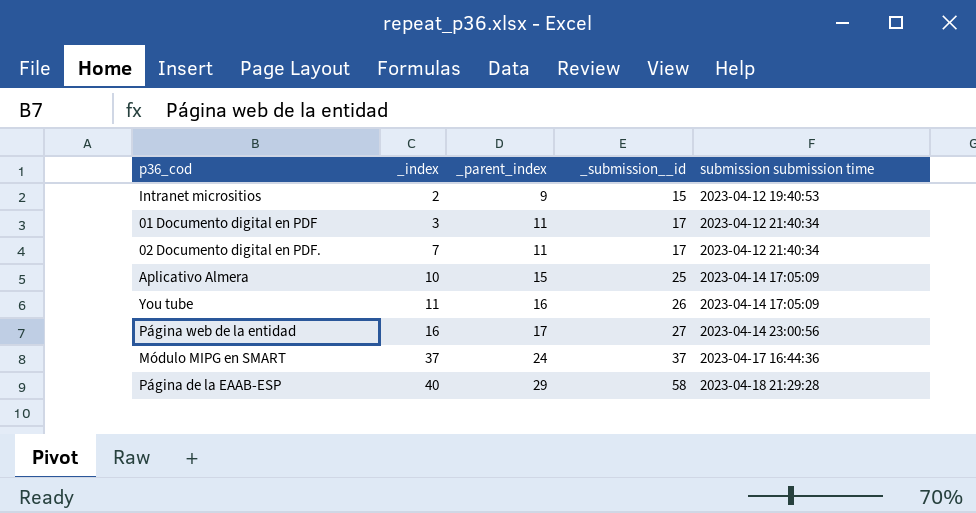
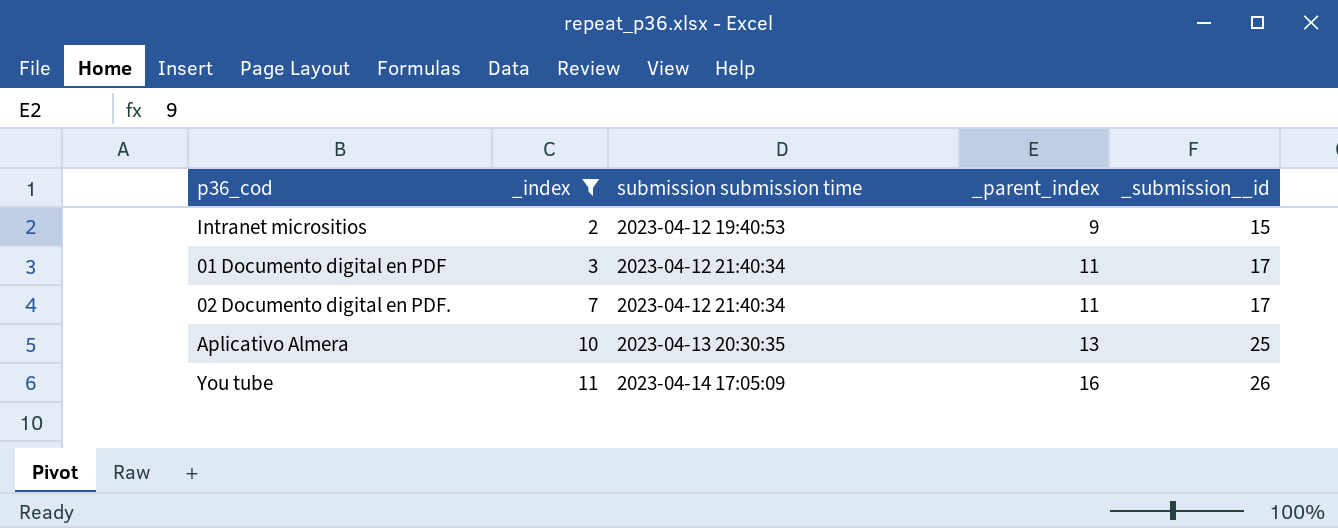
filter: none -> _index <= 11
column submission submission time | position: 5 -> 3
Aplicativo Almera | submission submission time: 2023-04-14 17:05:09 -> 2023-04-13 20:30:35
Aplicativo Almera | _parent_index: 15 -> 13

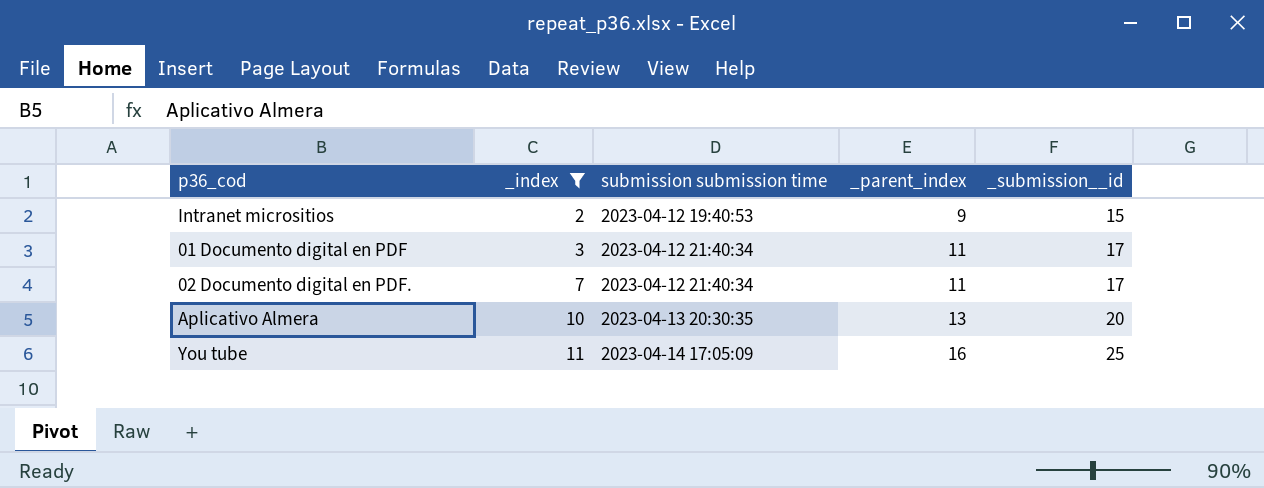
Aplicativo Almera | _submission__id: 25 -> 20
You tube | _submission__id: 26 -> 25

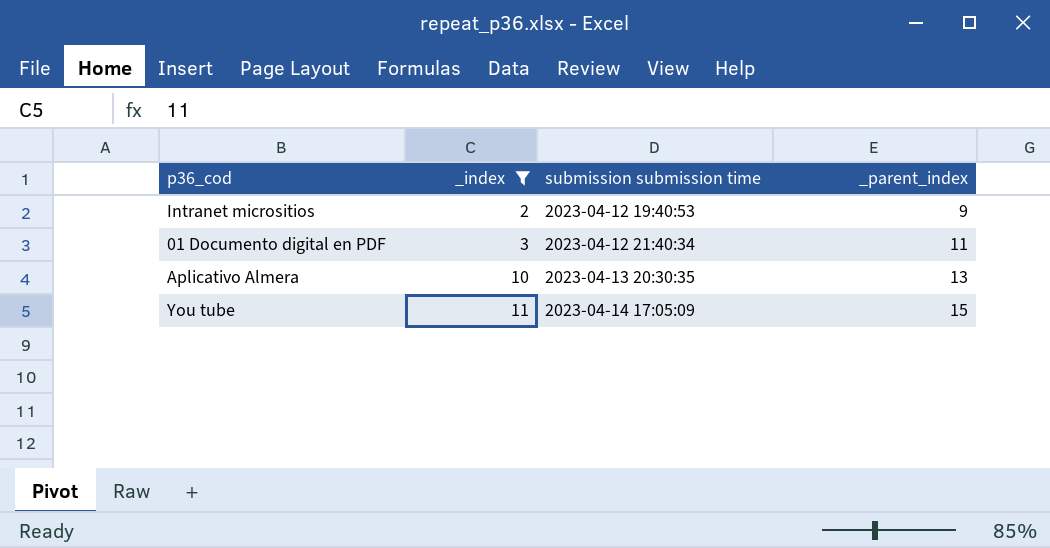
column _submission__id | position: 5 -> none
row 02 Documento digital en PDF.: 7 | 2023-04-12 21:40:34 | 11 | 17 -> none
You tube | _parent_index: 16 -> 15

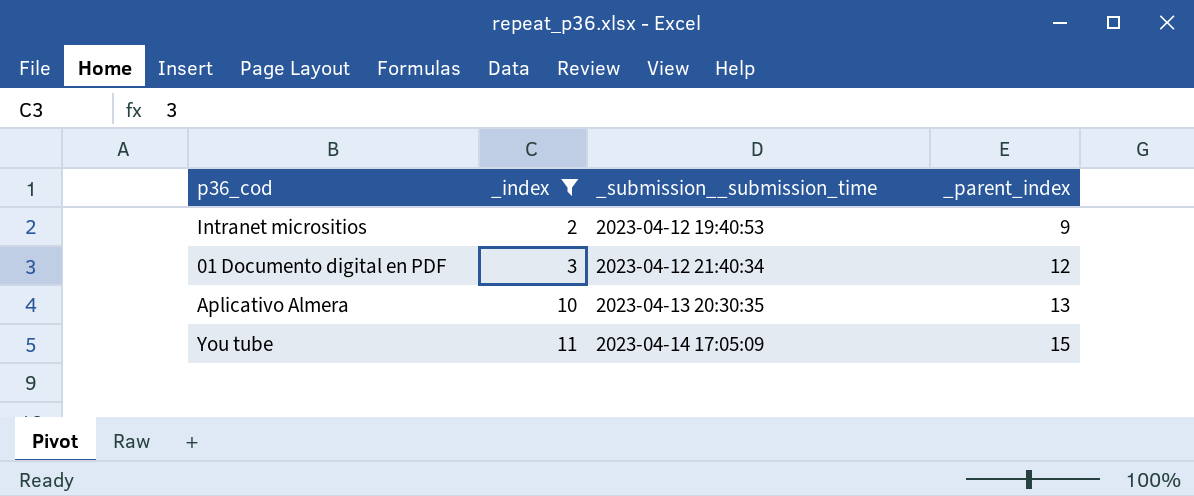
column name: submission submission time -> _submission__submission_time
01 Documento digital en PDF | _parent_index: 11 -> 12

